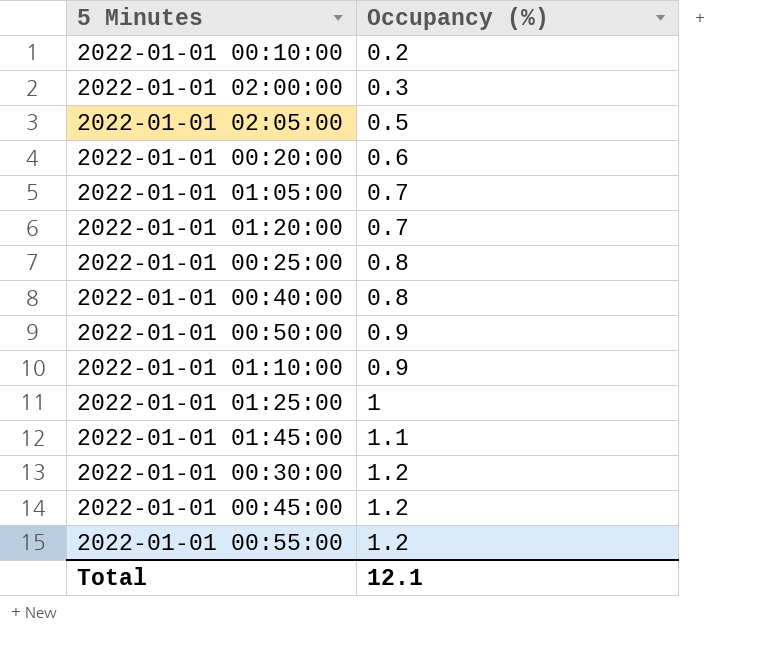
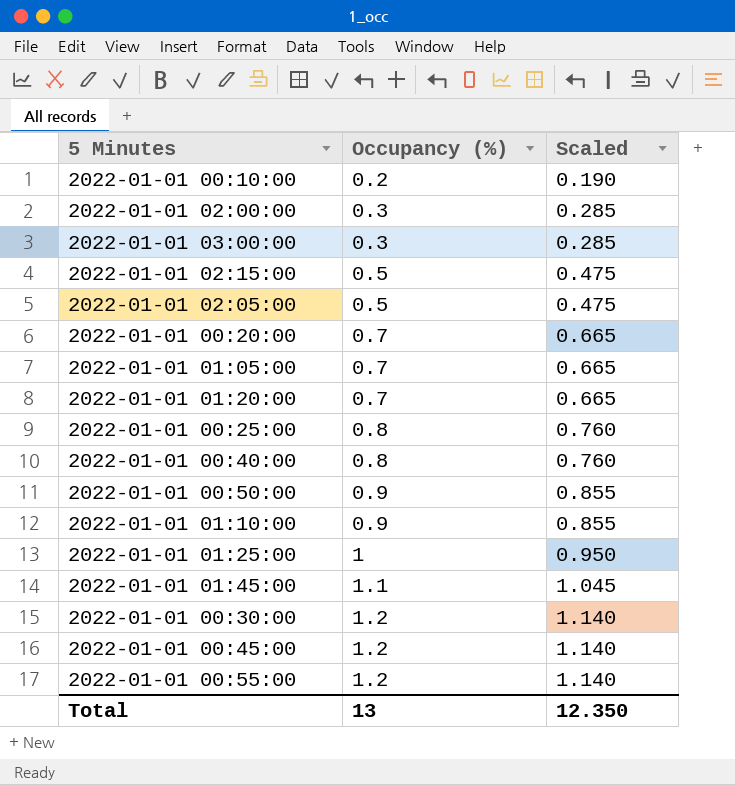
column Scaled | formula: none -> [Occupancy (%)] * 0.95
row 2022-01-01 03:00:00: none -> 0.3 | 0.285
row 2022-01-01 02:15:00: none -> 0.5 | 0.475
2022-01-01 00:20:00 | Occupancy (%): 0.6 -> 0.7
Total | Occupancy (%): 12.1 -> 13

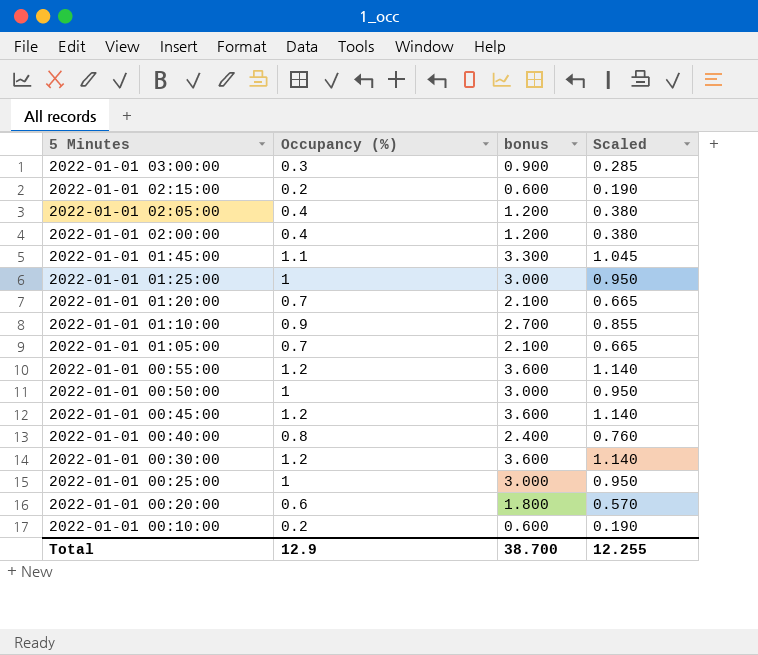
row order: Occupancy (%) ascending -> 5 Minutes descending
column bonus | formula: none -> [Occupancy (%)] * 3
2022-01-01 02:15:00 | Occupancy (%): 0.5 -> 0.2
2022-01-01 02:15:00 | Scaled: 0.475 -> 0.190
2022-01-01 02:05:00 | Occupancy (%): 0.5 -> 0.4
2022-01-01 02:05:00 | Scaled: 0.475 -> 0.380
2022-01-01 02:00:00 | Occupancy (%): 0.3 -> 0.4
2022-01-01 02:00:00 | Scaled: 0.285 -> 0.380
2022-01-01 00:50:00 | Occupancy (%): 0.9 -> 1
2022-01-01 00:50:00 | Scaled: 0.855 -> 0.950
2022-01-01 00:25:00 | Occupancy (%): 0.8 -> 1
2022-01-01 00:25:00 | Scaled: 0.760 -> 0.950
2022-01-01 00:20:00 | Occupancy (%): 0.7 -> 0.6
2022-01-01 00:20:00 | Scaled: 0.665 -> 0.570
Total | Occupancy (%): 13 -> 12.9
Total | Scaled: 12.350 -> 12.255

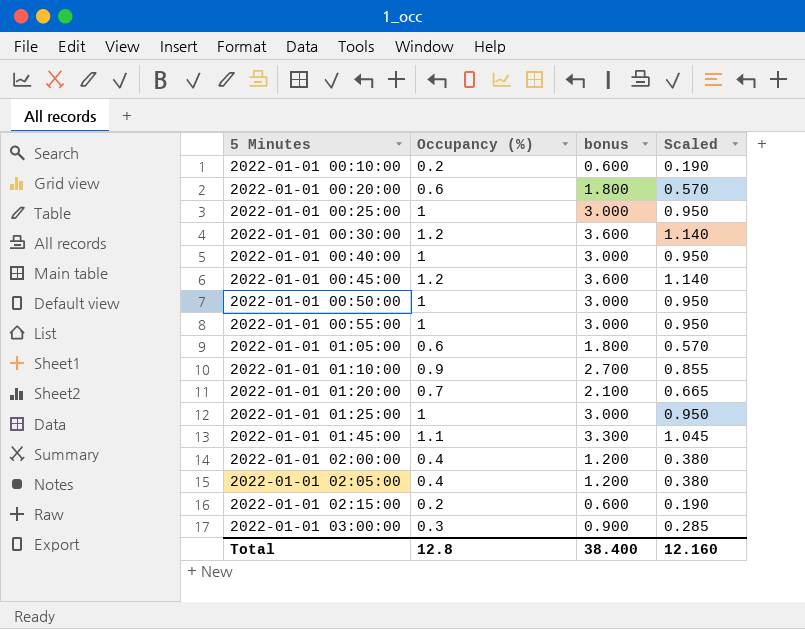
row order: 5 Minutes descending -> 5 Minutes ascending
2022-01-01 00:40:00 | Occupancy (%): 0.8 -> 1
2022-01-01 00:40:00 | bonus: 2.400 -> 3.000
2022-01-01 00:40:00 | Scaled: 0.760 -> 0.950
2022-01-01 00:55:00 | Occupancy (%): 1.2 -> 1
2022-01-01 00:55:00 | bonus: 3.600 -> 3.000
2022-01-01 00:55:00 | Scaled: 1.140 -> 0.950
2022-01-01 01:05:00 | Occupancy (%): 0.7 -> 0.6
2022-01-01 01:05:00 | bonus: 2.100 -> 1.800
2022-01-01 01:05:00 | Scaled: 0.665 -> 0.570
Total | Occupancy (%): 12.9 -> 12.8
Total | bonus: 38.700 -> 38.400
Total | Scaled: 12.255 -> 12.160

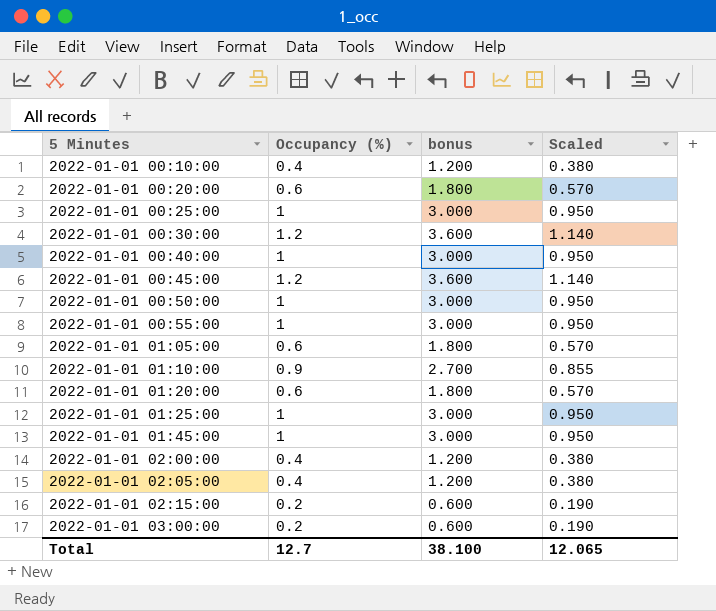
2022-01-01 00:10:00 | Occupancy (%): 0.2 -> 0.4
2022-01-01 00:10:00 | bonus: 0.600 -> 1.200
2022-01-01 00:10:00 | Scaled: 0.190 -> 0.380
2022-01-01 01:20:00 | Occupancy (%): 0.7 -> 0.6
2022-01-01 01:20:00 | bonus: 2.100 -> 1.800
2022-01-01 01:20:00 | Scaled: 0.665 -> 0.570
2022-01-01 01:45:00 | Occupancy (%): 1.1 -> 1
2022-01-01 01:45:00 | bonus: 3.300 -> 3.000
2022-01-01 01:45:00 | Scaled: 1.045 -> 0.950
2022-01-01 03:00:00 | Occupancy (%): 0.3 -> 0.2
2022-01-01 03:00:00 | bonus: 0.900 -> 0.600
2022-01-01 03:00:00 | Scaled: 0.285 -> 0.190
Total | Occupancy (%): 12.8 -> 12.7
Total | bonus: 38.400 -> 38.100
Total | Scaled: 12.160 -> 12.065

